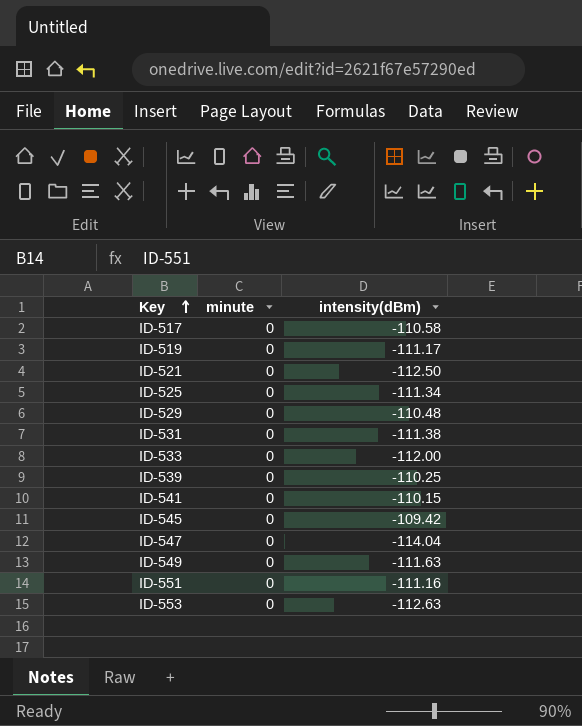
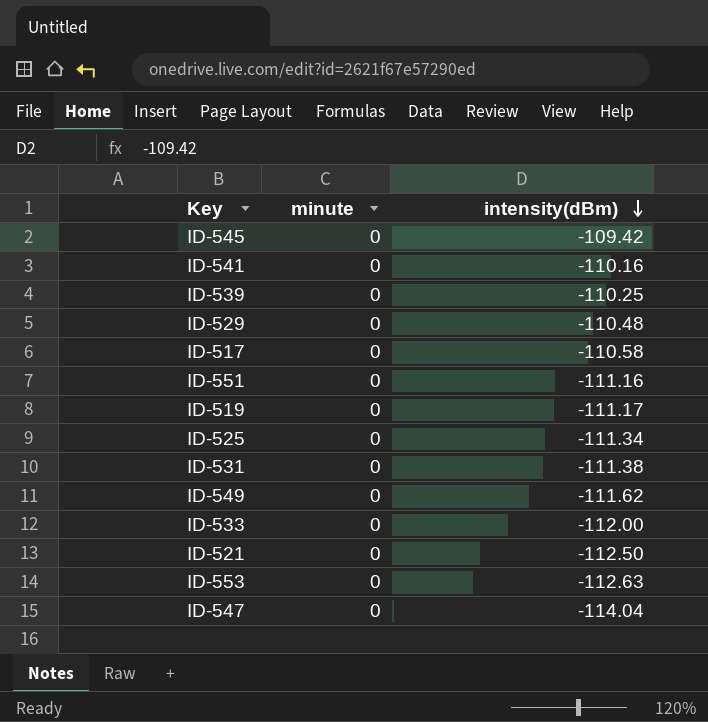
row order: Key ascending -> intensity(dBm) descending
ID-541 | intensity(dBm): -110.15 -> -110.16
ID-549 | intensity(dBm): -111.63 -> -111.62

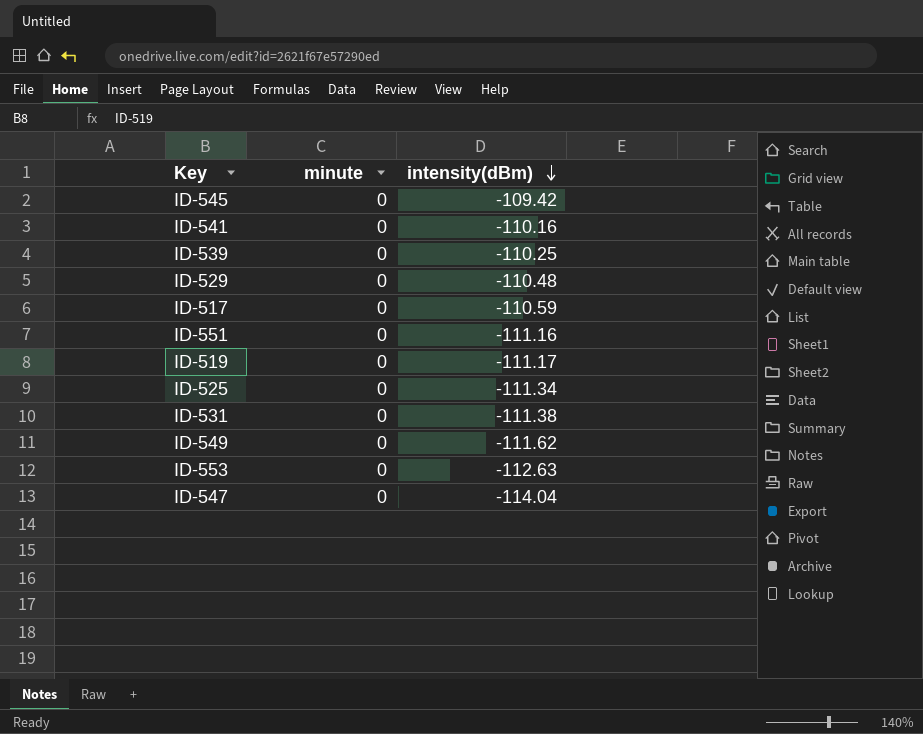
row ID-533: 0 | -112.00 -> none
row ID-521: 0 | -112.50 -> none
ID-517 | intensity(dBm): -110.58 -> -110.59

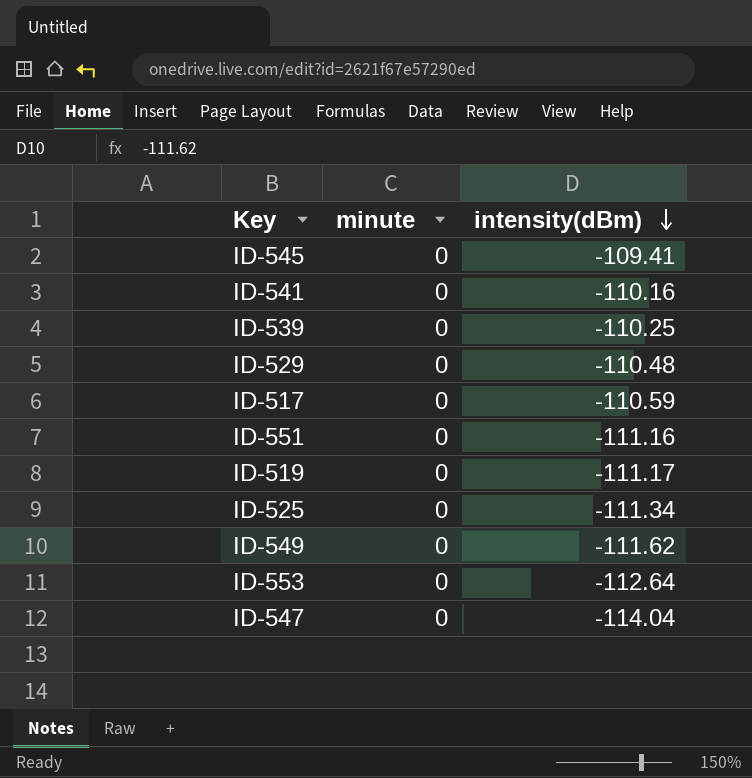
row ID-531: 0 | -111.38 -> none
ID-545 | intensity(dBm): -109.42 -> -109.41
ID-553 | intensity(dBm): -112.63 -> -112.64

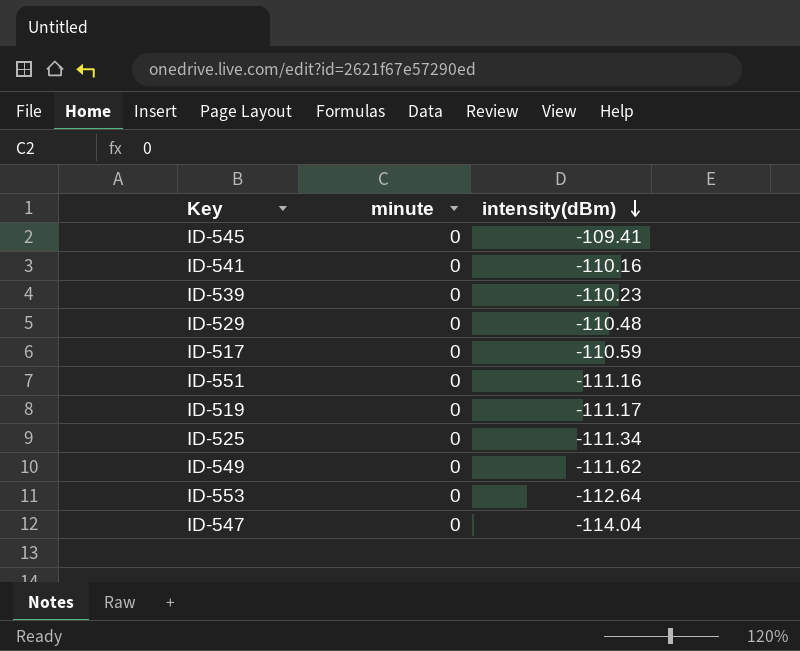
ID-539 | intensity(dBm): -110.25 -> -110.23

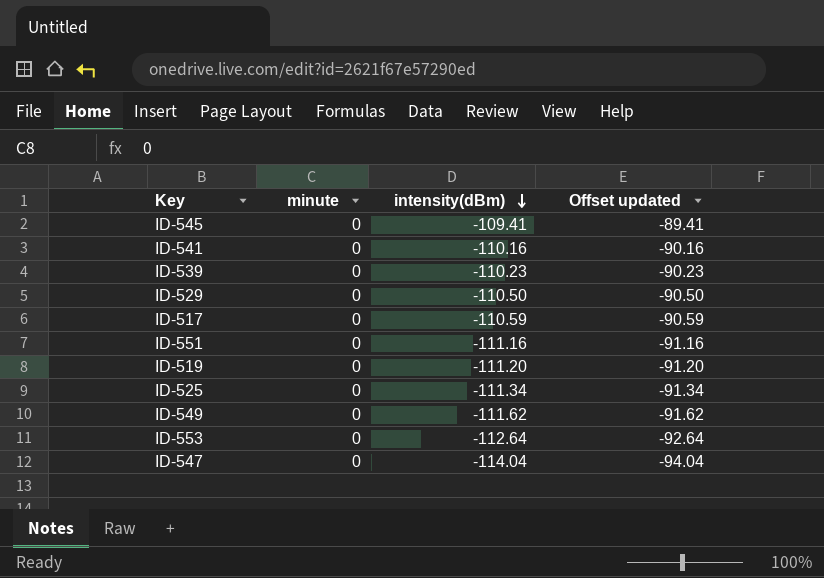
column Offset updated | formula: none -> [intensity(dBm)] + 20
ID-529 | intensity(dBm): -110.48 -> -110.50
ID-519 | intensity(dBm): -111.17 -> -111.20

